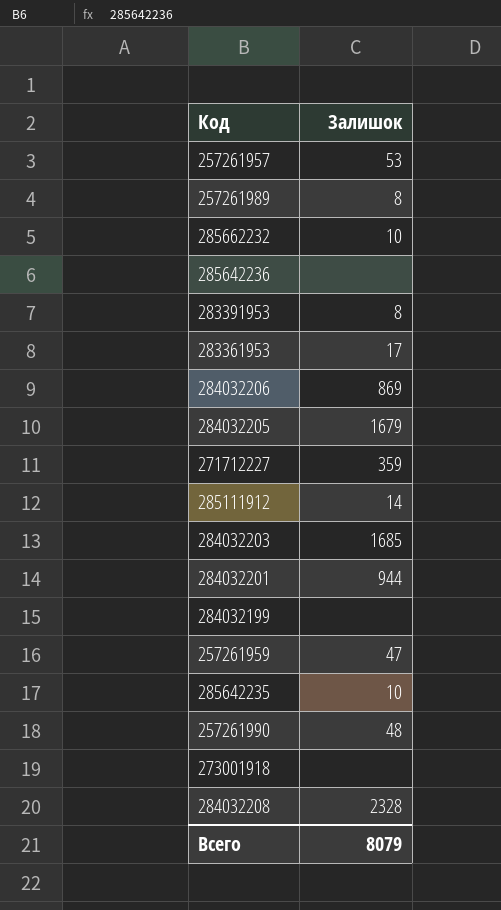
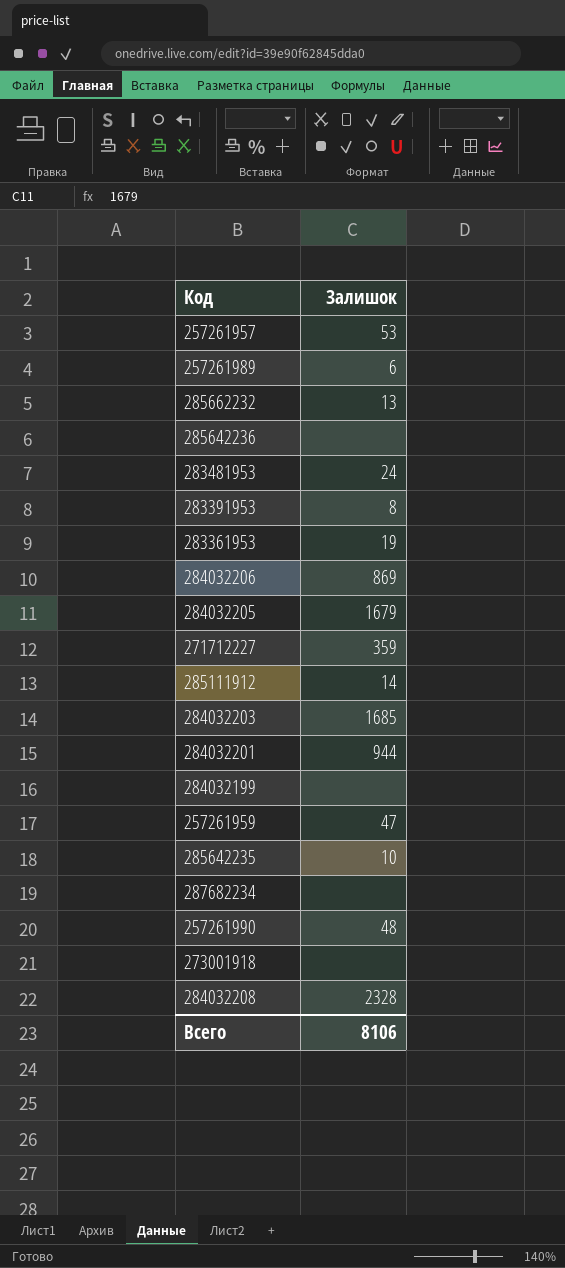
257261989 | Залишок: 8 -> 6
285662232 | Залишок: 10 -> 13
row 283481953: none -> 24
283361953 | Залишок: 17 -> 19
row 287682234: none -> none
Всего | Залишок: 8079 -> 8106

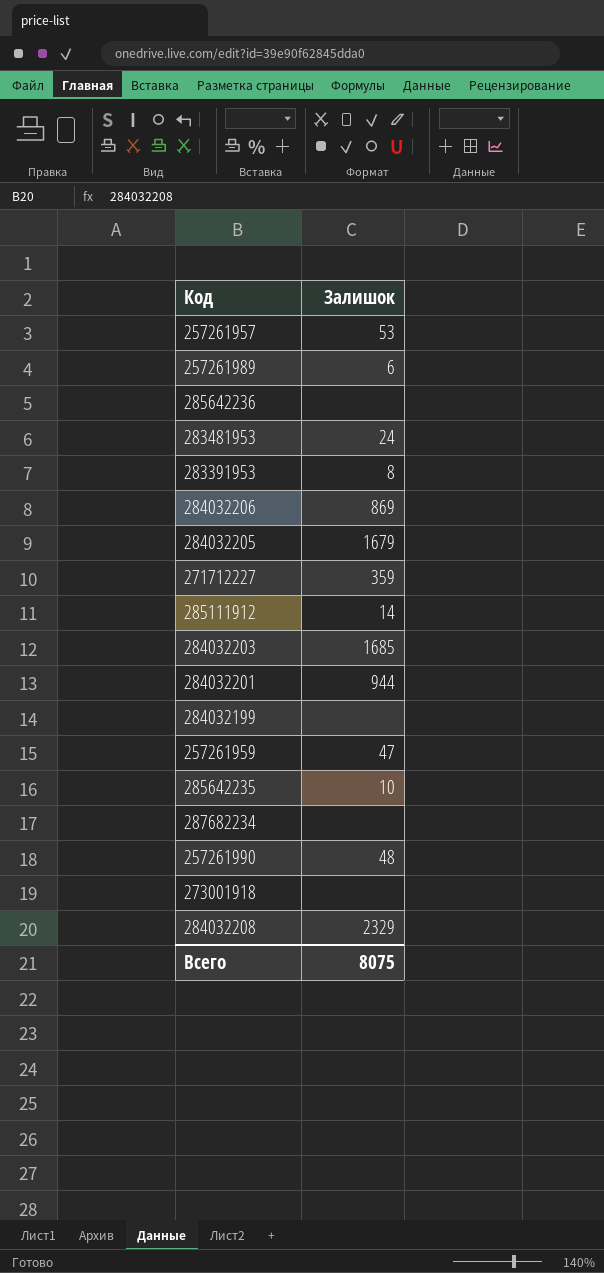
row 285662232: 13 -> none
row 283361953: 19 -> none
284032208 | Залишок: 2328 -> 2329
Всего | Залишок: 8106 -> 8075

